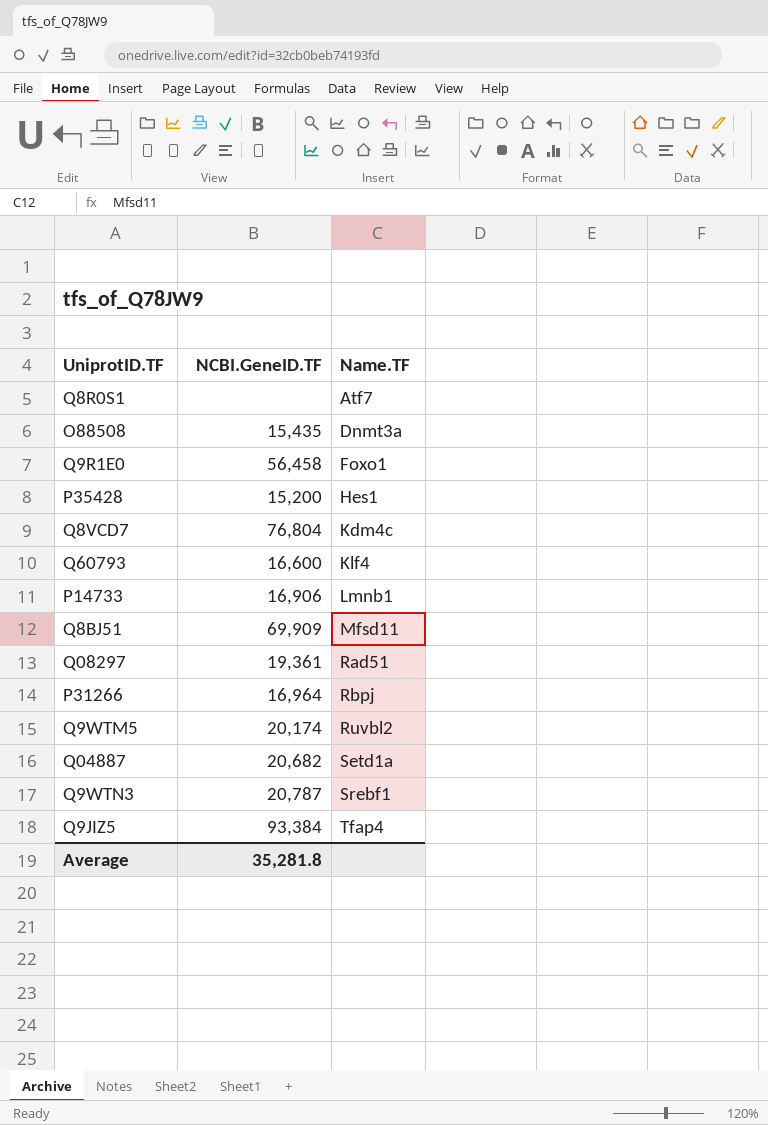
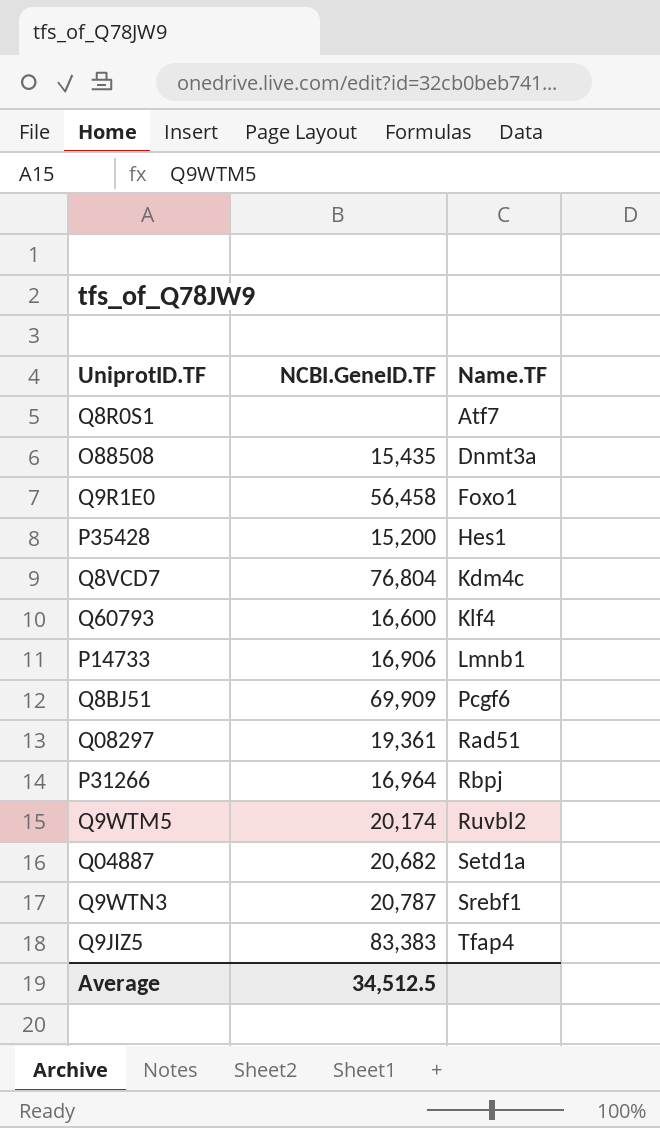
Q8BJ51 | Name.TF: Mfsd11 -> Pcgf6
Q9JIZ5 | NCBI.GeneID.TF: 93,384 -> 83,383
Average | NCBI.GeneID.TF: 35,281.8 -> 34,512.5

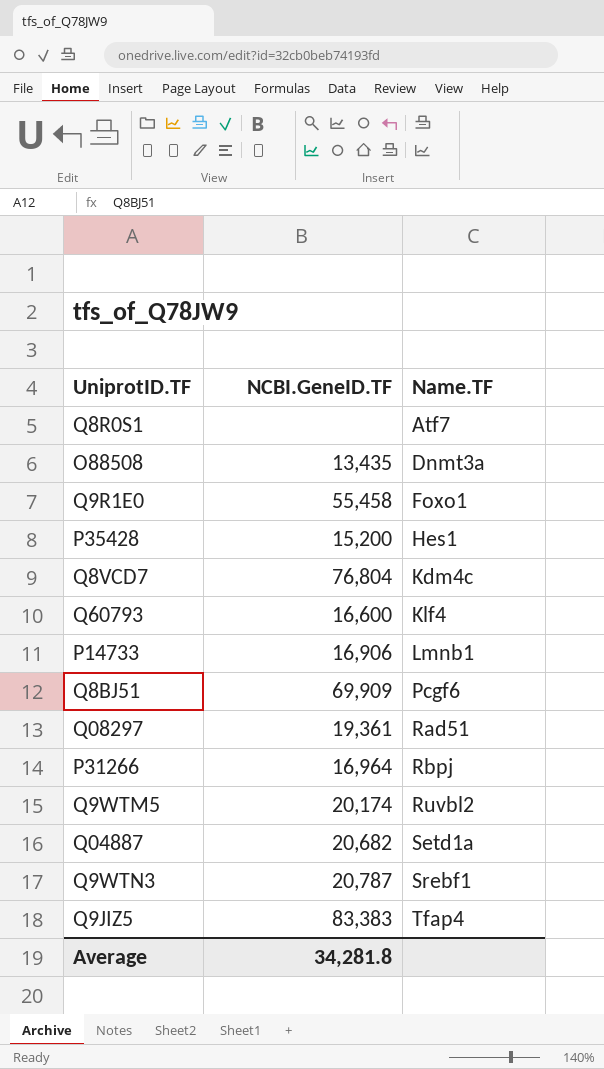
O88508 | NCBI.GeneID.TF: 15,435 -> 13,435
Q9R1E0 | NCBI.GeneID.TF: 56,458 -> 55,458
Average | NCBI.GeneID.TF: 34,512.5 -> 34,281.8

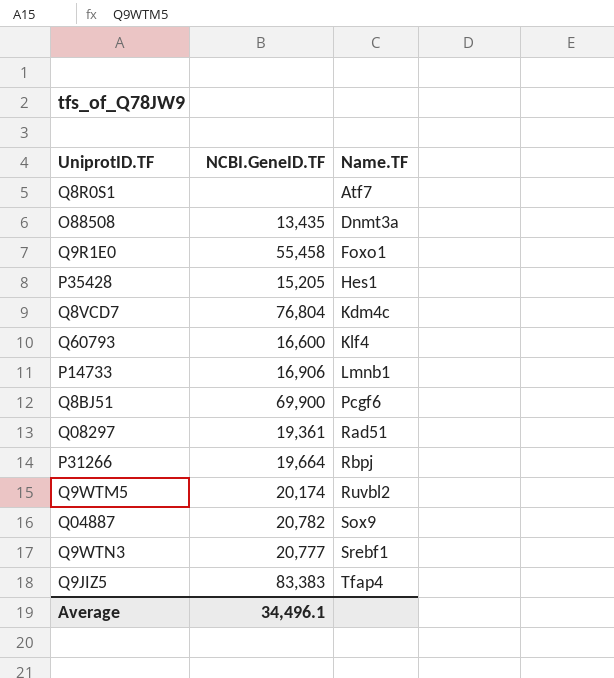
P35428 | NCBI.GeneID.TF: 15,200 -> 15,205
Q8BJ51 | NCBI.GeneID.TF: 69,909 -> 69,900
P31266 | NCBI.GeneID.TF: 16,964 -> 19,664
Q04887 | NCBI.GeneID.TF: 20,682 -> 20,782
Q04887 | Name.TF: Setd1a -> Sox9
Q9WTN3 | NCBI.GeneID.TF: 20,787 -> 20,777
Average | NCBI.GeneID.TF: 34,281.8 -> 34,496.1

